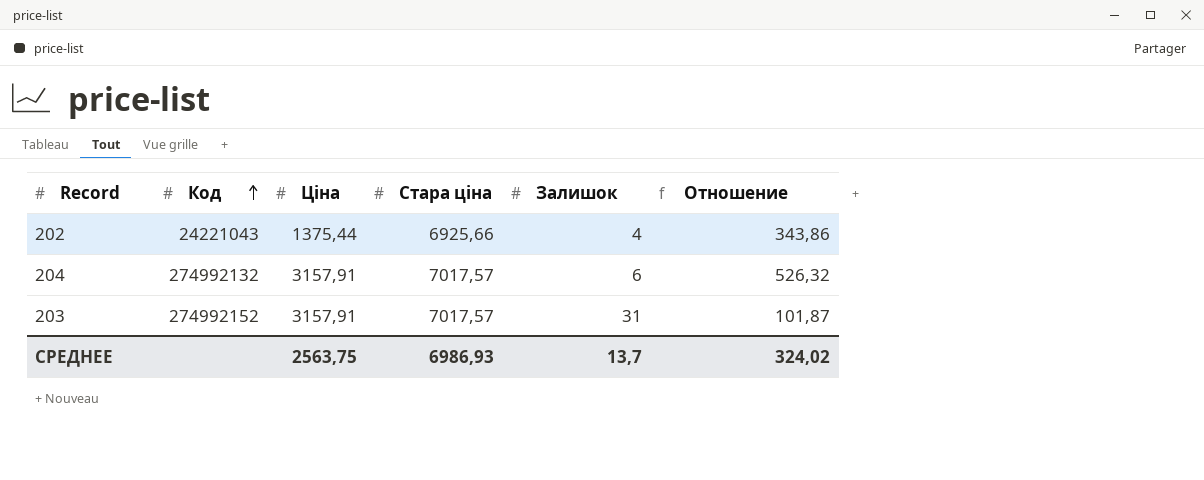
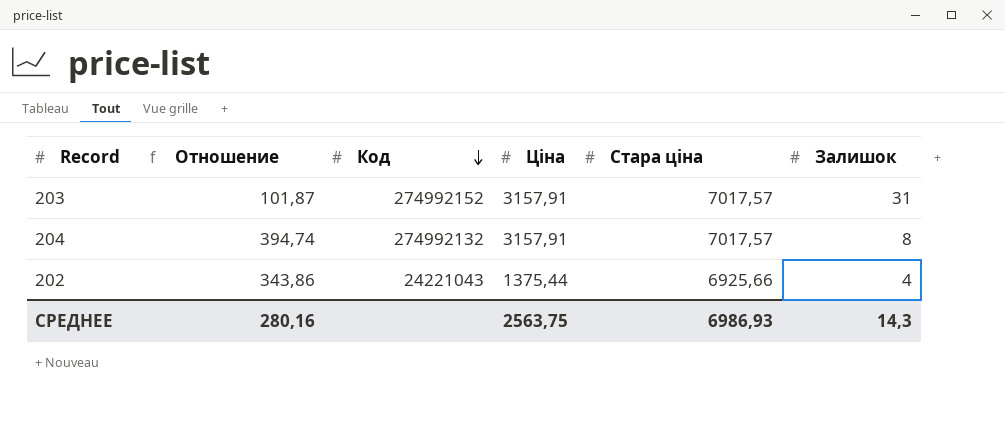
row order: Код ascending -> Код descending
column Отношение | position: 6 -> 2
204 | Отношение: 526,32 -> 394,74
204 | Залишок: 6 -> 8
СРЕДНЕЕ | Отношение: 324,02 -> 280,16
СРЕДНЕЕ | Залишок: 13,7 -> 14,3

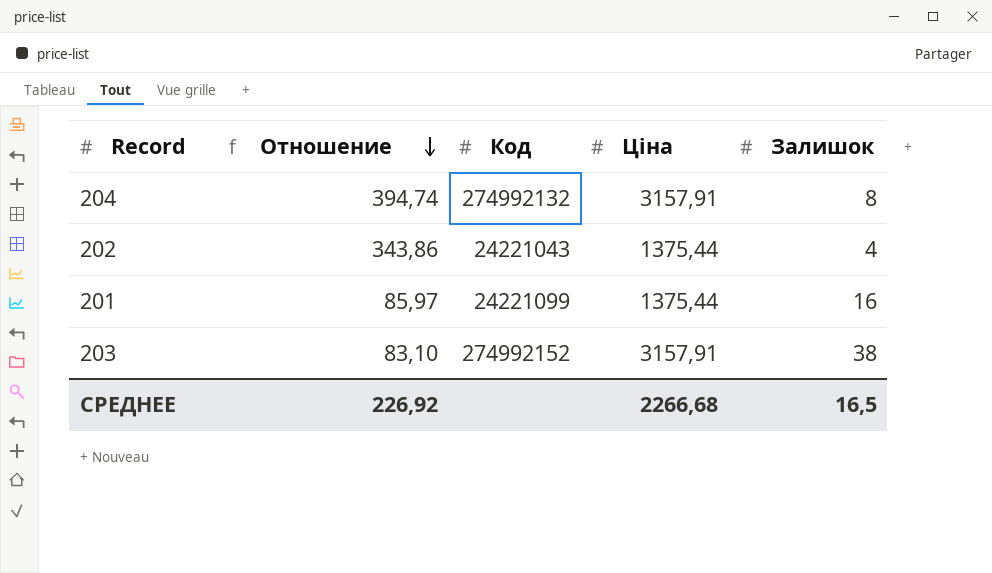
row order: Код descending -> Отношение descending
column Стара ціна | position: 5 -> none
row 201: none -> 85,97 | 24221099 | 1375,44 | 16
203 | Отношение: 101,87 -> 83,10
203 | Залишок: 31 -> 38
СРЕДНЕЕ | Отношение: 280,16 -> 226,92
СРЕДНЕЕ | Ціна: 2563,75 -> 2266,68
СРЕДНЕЕ | Залишок: 14,3 -> 16,5

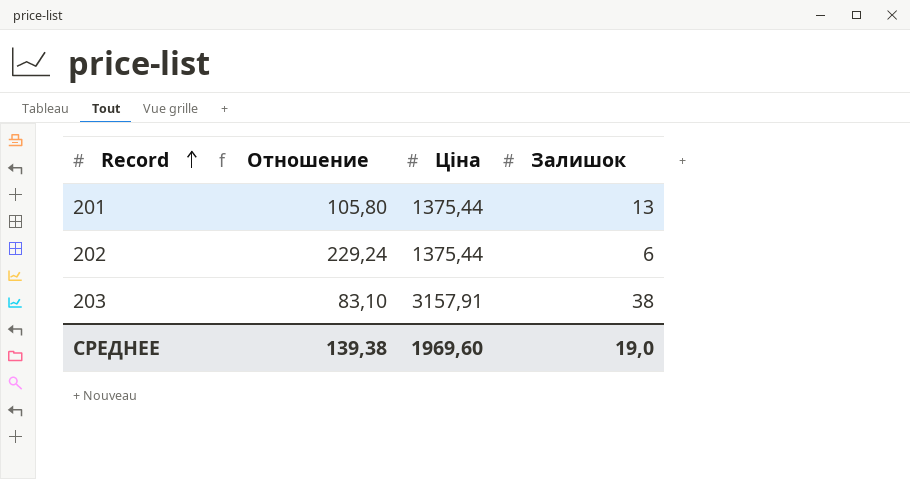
row order: Отношение descending -> Record ascending
column Код | position: 3 -> none
row 204: 394,74 | 274992132 | 3157,91 | 8 -> none
201 | Отношение: 85,97 -> 105,80
201 | Залишок: 16 -> 13
202 | Отношение: 343,86 -> 229,24
202 | Залишок: 4 -> 6
СРЕДНЕЕ | Отношение: 226,92 -> 139,38
СРЕДНЕЕ | Ціна: 2266,68 -> 1969,60
СРЕДНЕЕ | Залишок: 16,5 -> 19,0

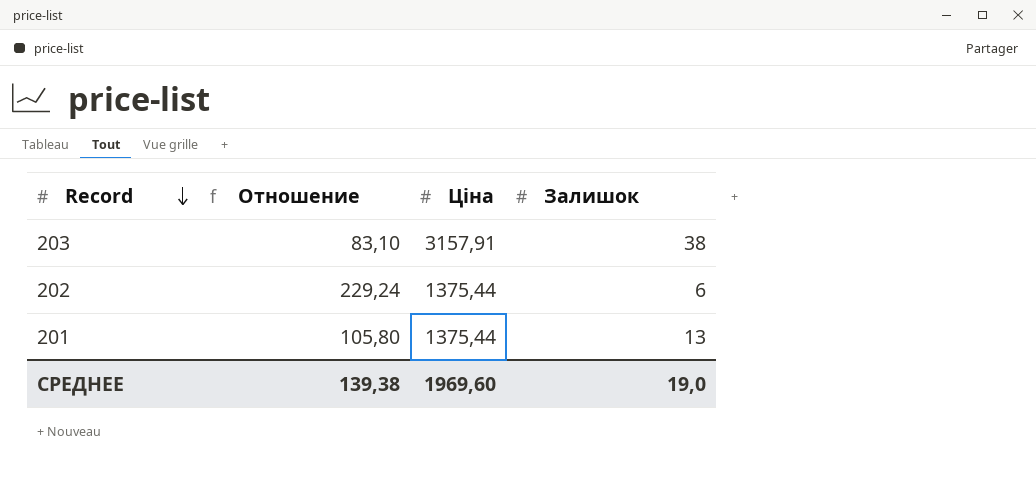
row order: Record ascending -> Record descending

